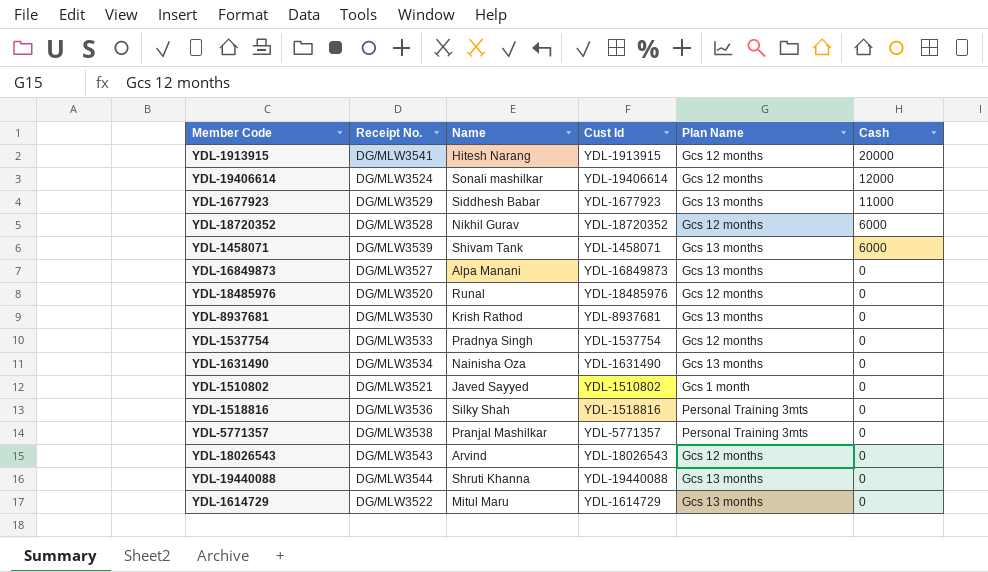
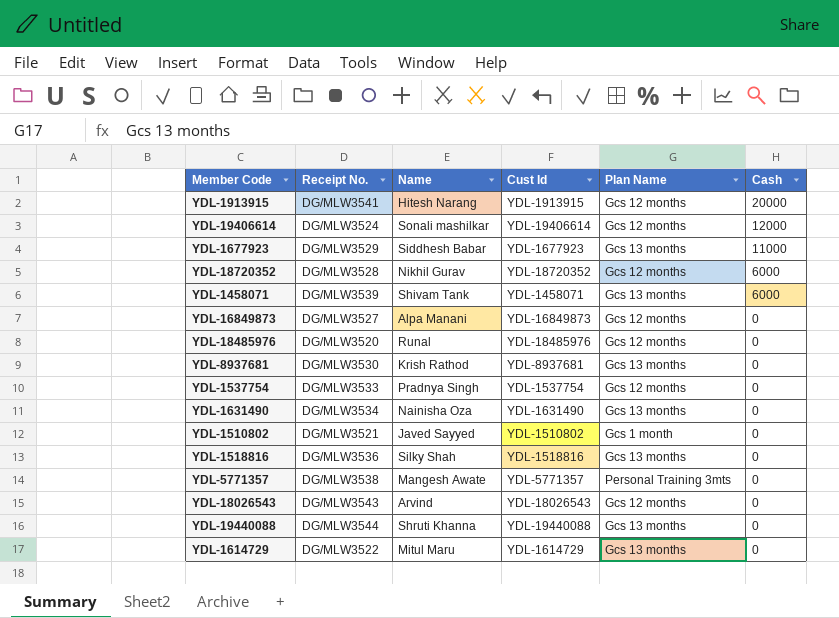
YDL-16849873 | Plan Name: Gcs 13 months -> Gcs 12 months
YDL-1518816 | Plan Name: Personal Training 3mts -> Gcs 13 months
YDL-5771357 | Name: Pranjal Mashilkar -> Mangesh Awate

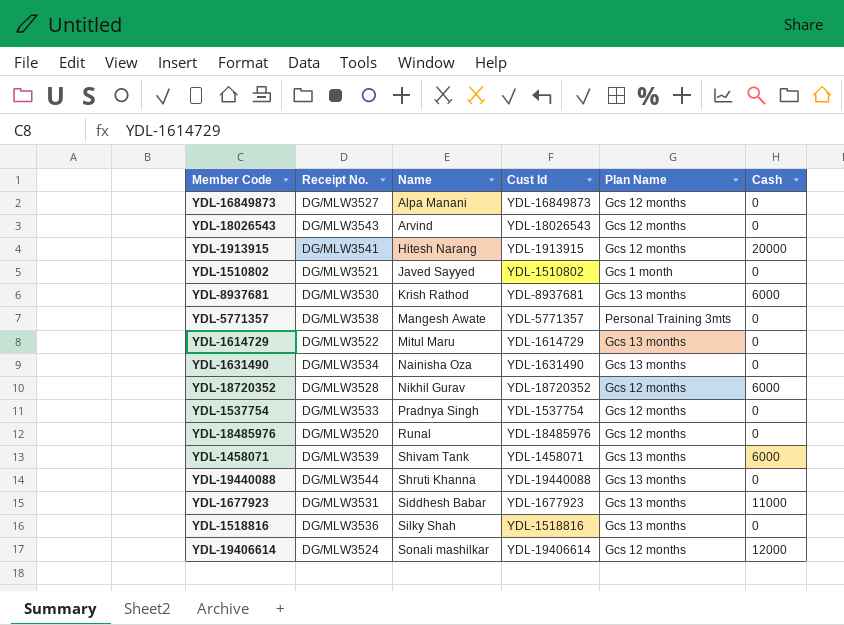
row order: Cash descending -> Name ascending
YDL-8937681 | Cash: 0 -> 6000
YDL-1677923 | Receipt No.: DG/MLW3529 -> DG/MLW3531

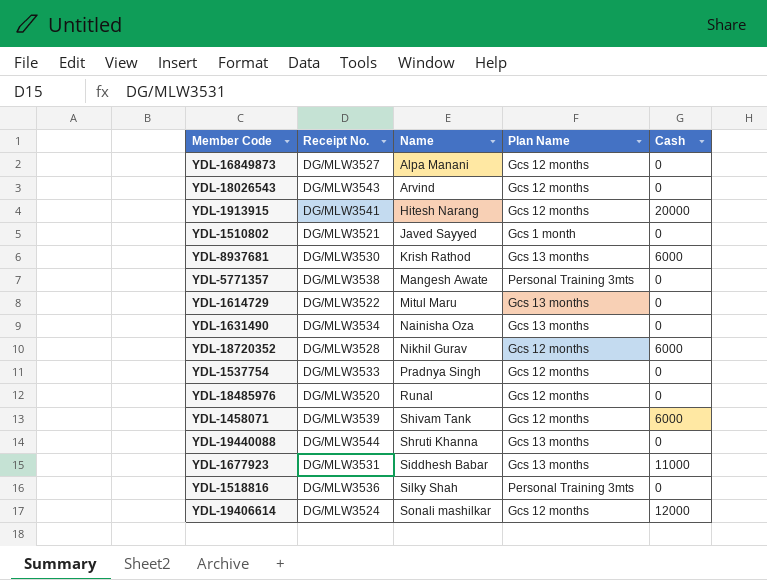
column Cust Id | position: 4 -> none
YDL-1458071 | Plan Name: Gcs 13 months -> Gcs 12 months
YDL-1518816 | Plan Name: Gcs 13 months -> Personal Training 3mts

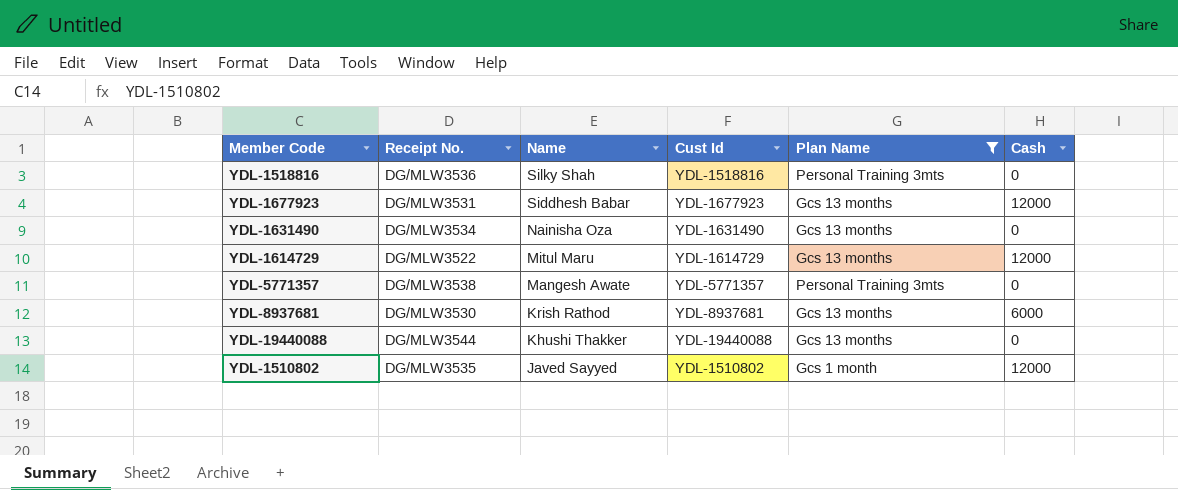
filter: none -> Plan Name != Gcs 12 months
row order: Name ascending -> Name descending
column Cust Id | position: none -> 4
YDL-1677923 | Cash: 11000 -> 12000
YDL-1614729 | Cash: 0 -> 12000
YDL-19440088 | Name: Shruti Khanna -> Khushi Thakker
YDL-1510802 | Receipt No.: DG/MLW3521 -> DG/MLW3535
YDL-1510802 | Cash: 0 -> 12000

